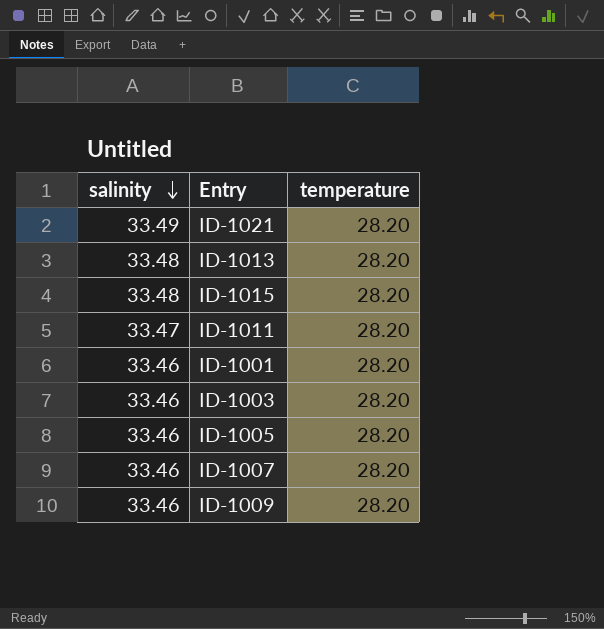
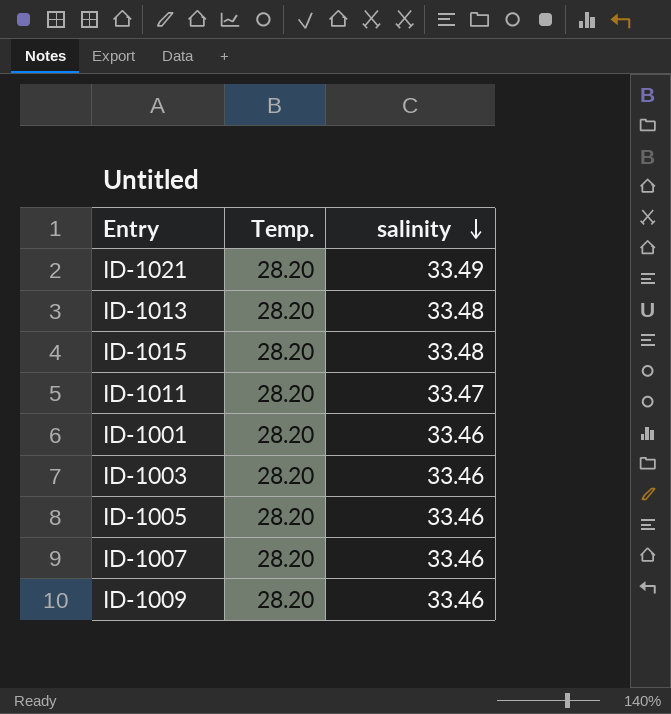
column name: temperature -> Temp.
column salinity | position: 1 -> 3

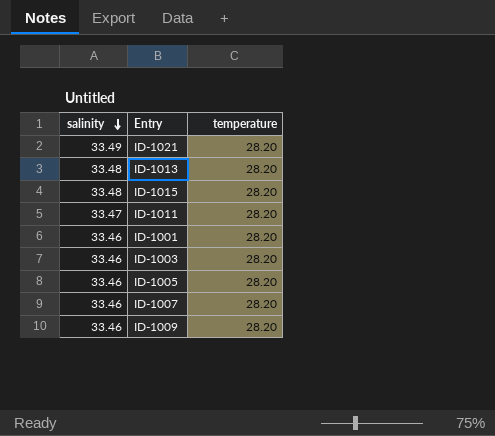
column salinity | position: 3 -> 1
column name: Temp. -> temperature

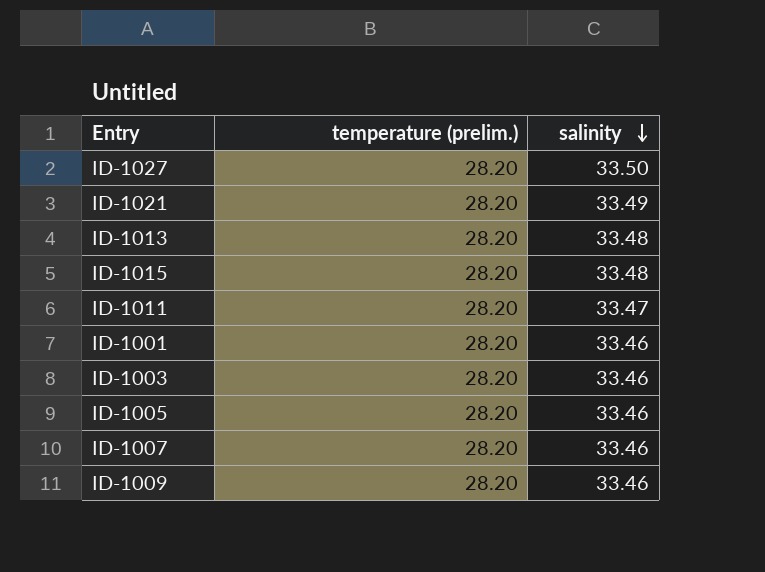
column name: temperature -> temperature (prelim.)
column salinity | position: 1 -> 3
row ID-1027: none -> 28.20 | 33.50

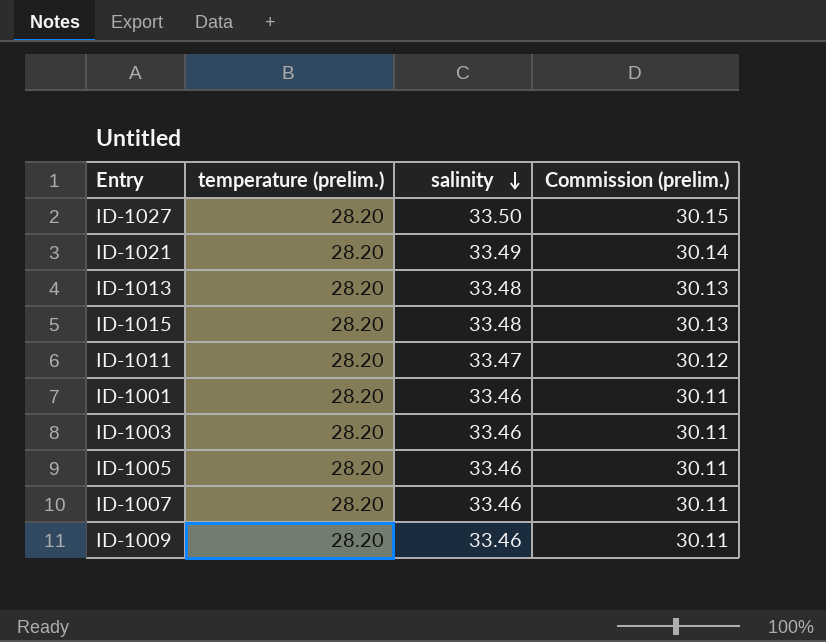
column Commission (prelim.) | formula: none -> [salinity] * 0.9

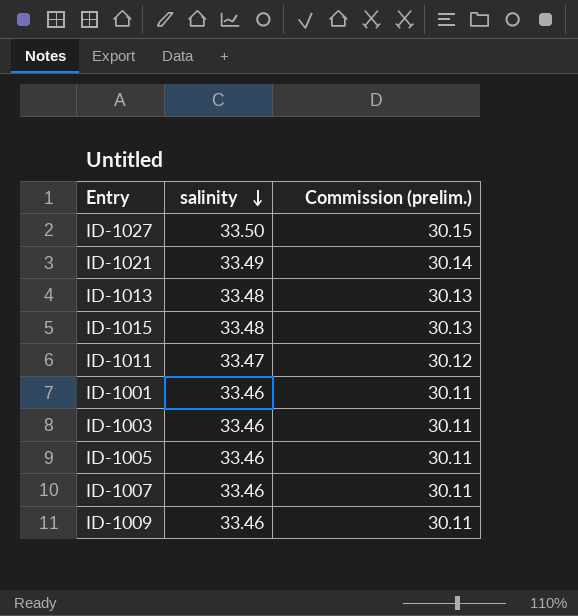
column temperature (prelim.) | position: 2 -> none

